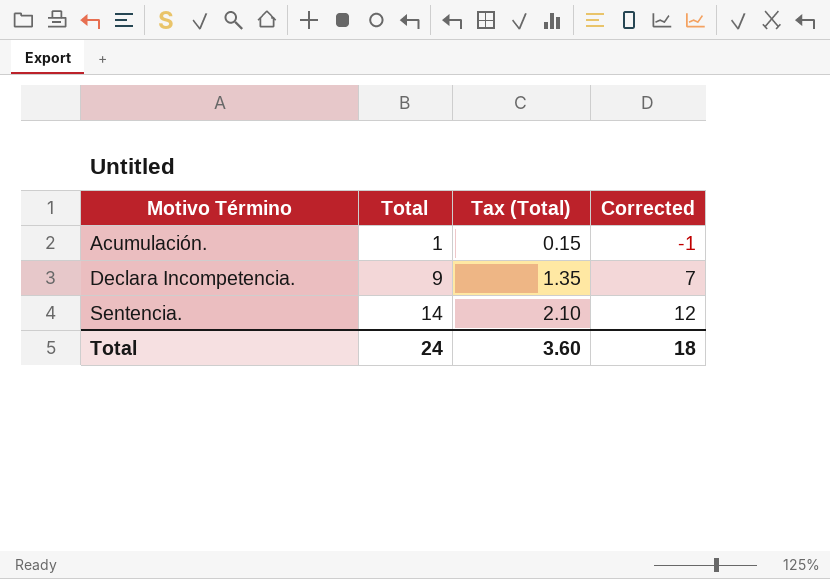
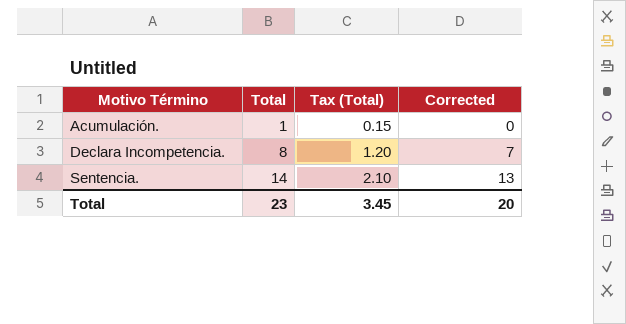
column Corrected | formula: [Total] - 2 -> [Total] - 1
Declara Incompetencia. | Total: 9 -> 8
Declara Incompetencia. | Tax (Total): 1.35 -> 1.20
Total | Total: 24 -> 23
Total | Tax (Total): 3.60 -> 3.45
Total | Corrected: 18 -> 20

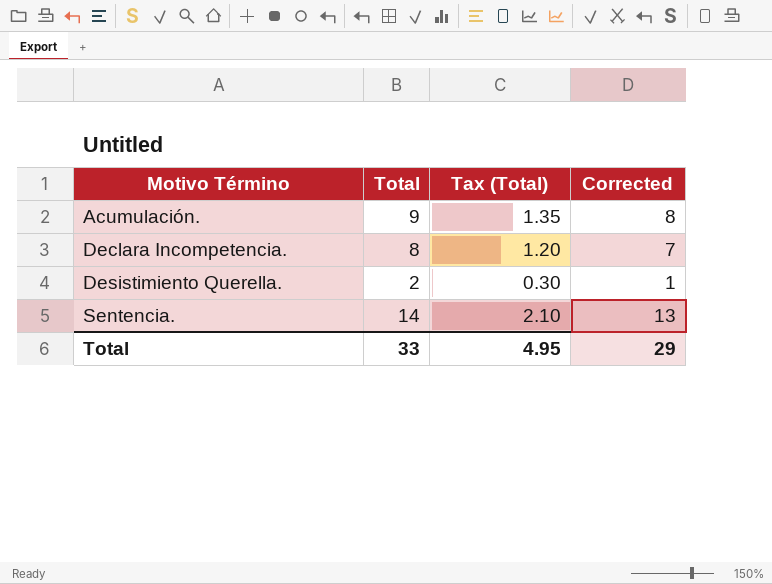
Acumulación. | Total: 1 -> 9
Acumulación. | Tax (Total): 0.15 -> 1.35
Acumulación. | Corrected: 0 -> 8
row Desistimiento Querella.: none -> 2 | 0.30 | 1
Total | Total: 23 -> 33
Total | Tax (Total): 3.45 -> 4.95
Total | Corrected: 20 -> 29

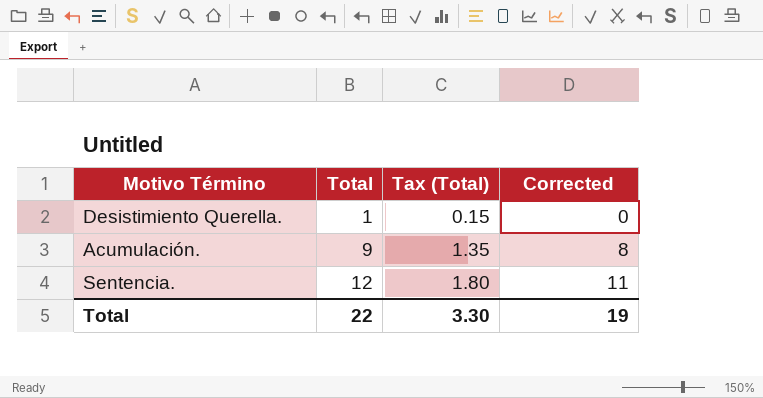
row order: Motivo Término ascending -> Total ascending
row Declara Incompetencia.: 8 | 1.20 | 7 -> none
Desistimiento Querella. | Total: 2 -> 1
Desistimiento Querella. | Tax (Total): 0.30 -> 0.15
Desistimiento Querella. | Corrected: 1 -> 0
Sentencia. | Total: 14 -> 12
Sentencia. | Tax (Total): 2.10 -> 1.80
Sentencia. | Corrected: 13 -> 11
Total | Total: 33 -> 22
Total | Tax (Total): 4.95 -> 3.30
Total | Corrected: 29 -> 19

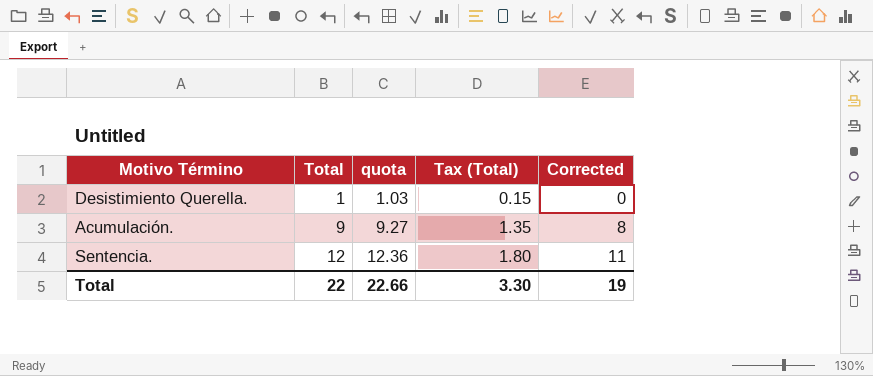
column quota | formula: none -> [Total] * 1.03

